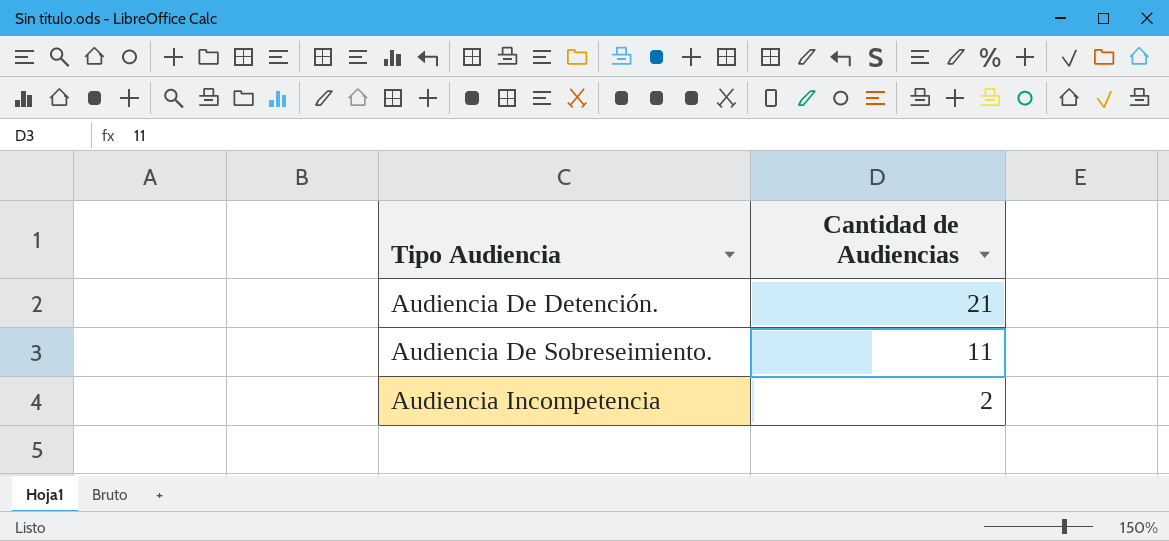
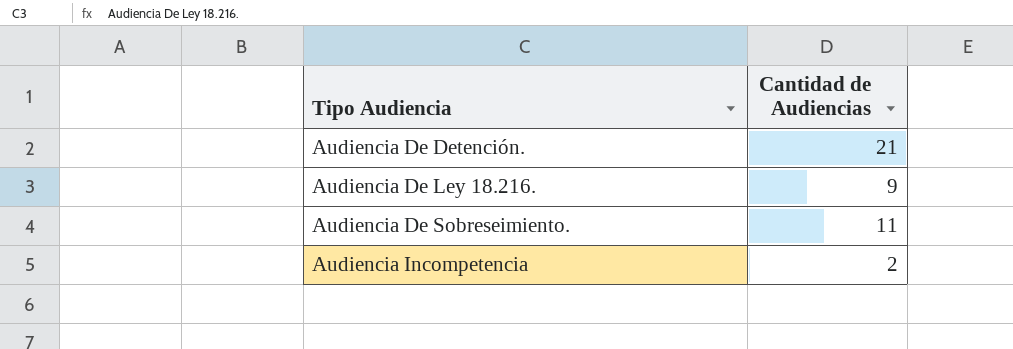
row Audiencia De Ley 18.216.: none -> 9

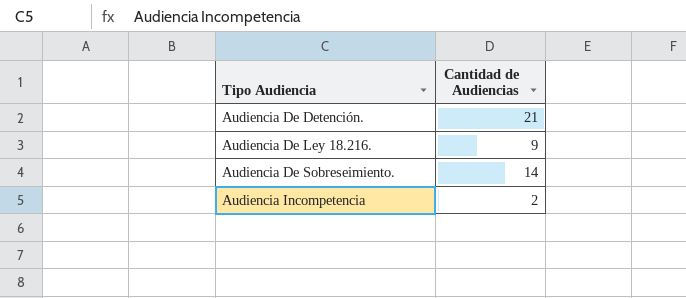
Audiencia De Sobreseimiento. | Cantidad de Audiencias: 11 -> 14

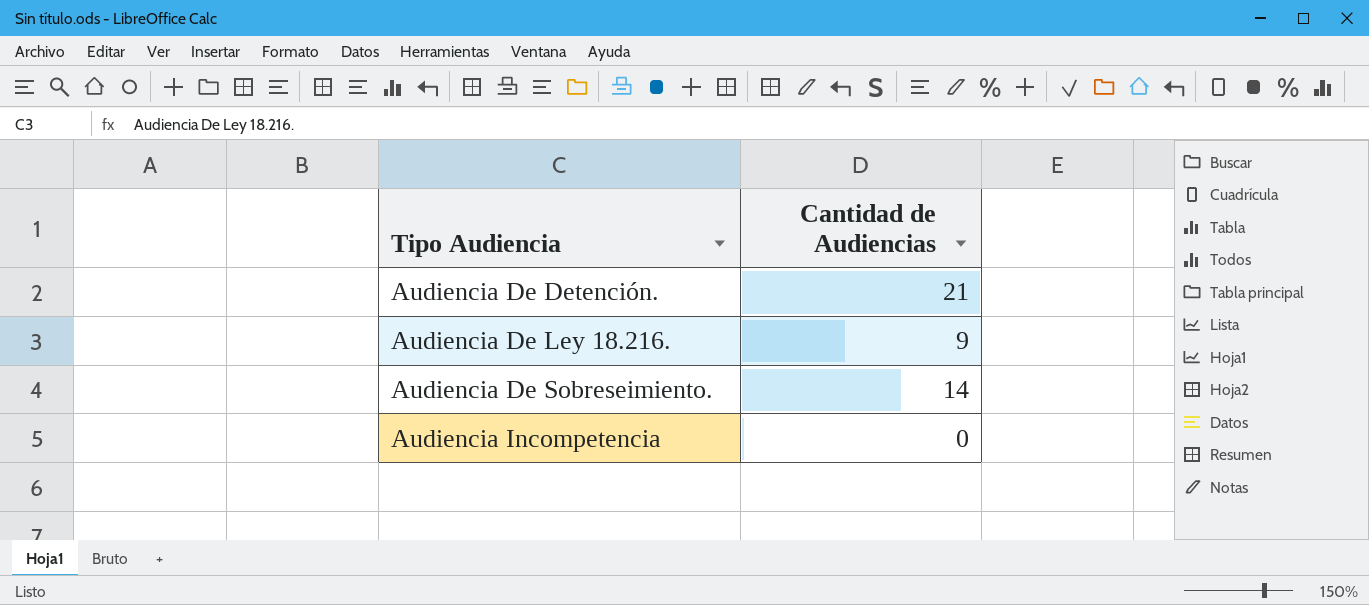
Audiencia Incompetencia | Cantidad de Audiencias: 2 -> 0

